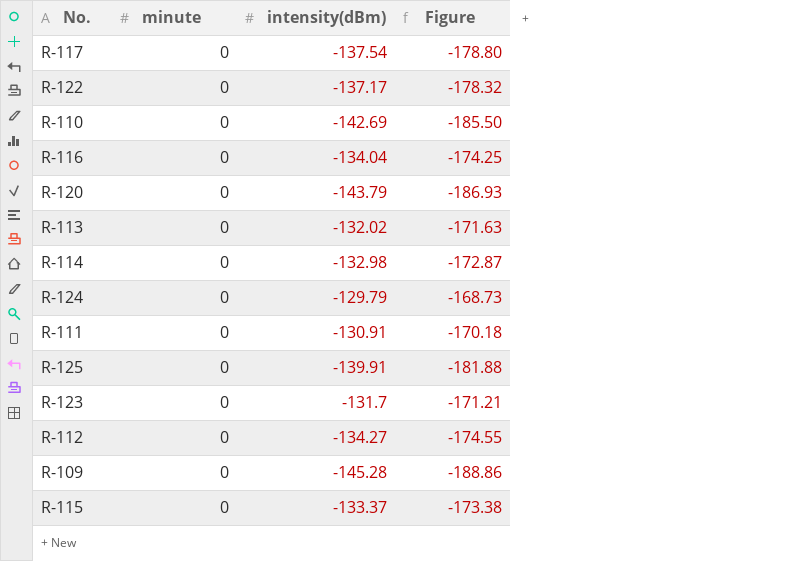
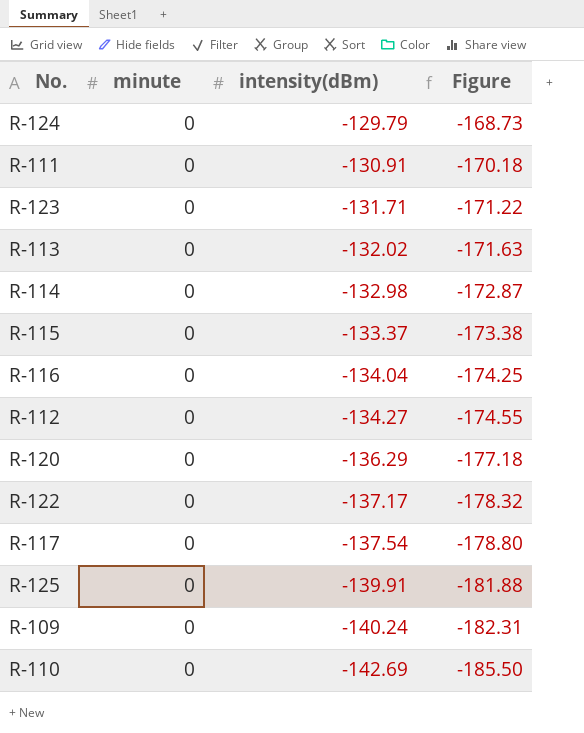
row order: none -> intensity(dBm) descending
R-123 | intensity(dBm): -131.7 -> -131.71
R-123 | Figure: -171.21 -> -171.22
R-120 | intensity(dBm): -143.79 -> -136.29
R-120 | Figure: -186.93 -> -177.18
R-109 | intensity(dBm): -145.28 -> -140.24
R-109 | Figure: -188.86 -> -182.31

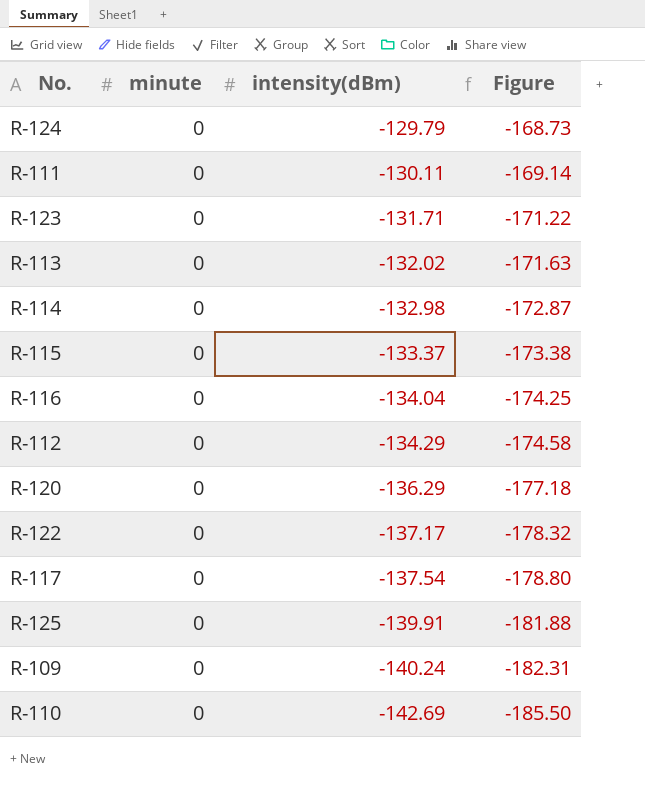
R-111 | intensity(dBm): -130.91 -> -130.11
R-111 | Figure: -170.18 -> -169.14
R-112 | intensity(dBm): -134.27 -> -134.29
R-112 | Figure: -174.55 -> -174.58

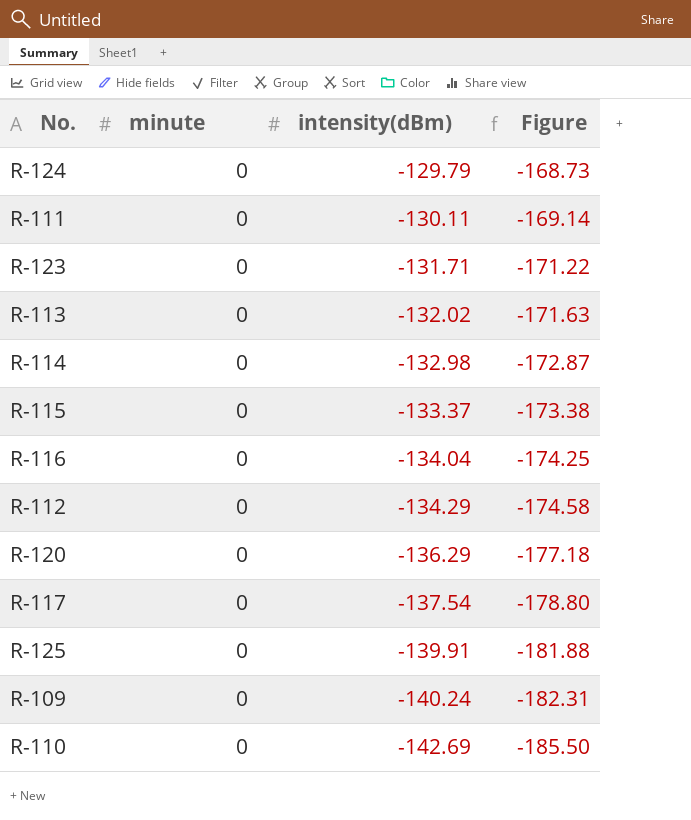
row R-122: 0 | -137.17 | -178.32 -> none

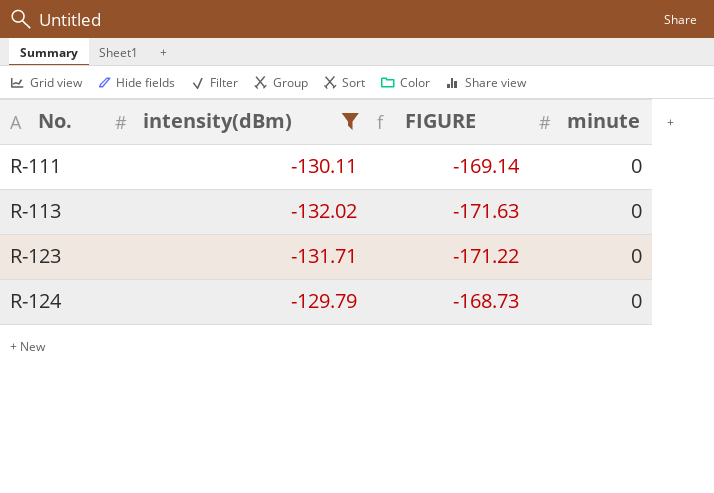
filter: none -> intensity(dBm) >= -132.02
row order: intensity(dBm) descending -> No. ascending
column name: Figure -> FIGURE
column minute | position: 2 -> 4

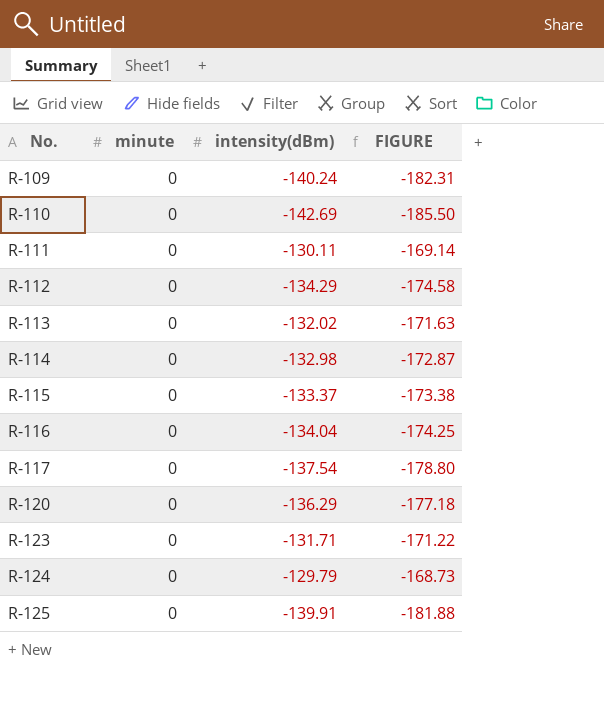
filter: intensity(dBm) >= -132.02 -> none
column minute | position: 4 -> 2

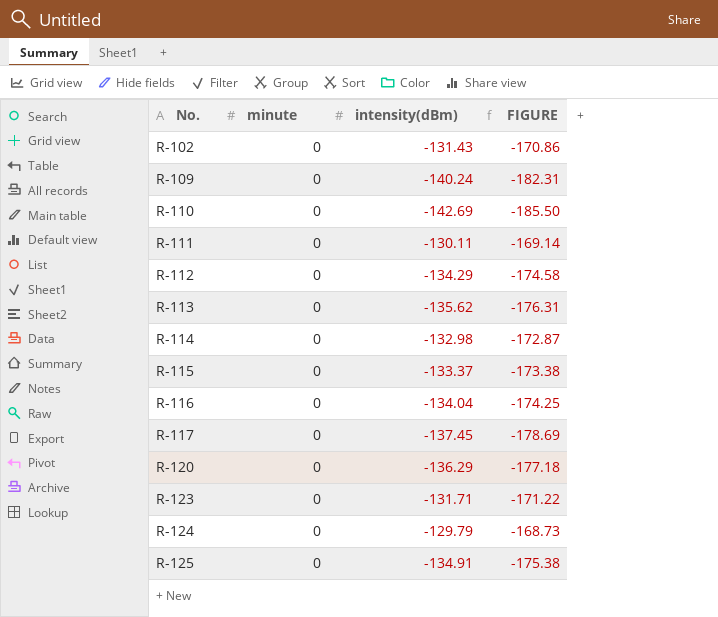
row R-102: none -> 0 | -131.43 | -170.86
R-113 | intensity(dBm): -132.02 -> -135.62
R-113 | FIGURE: -171.63 -> -176.31
R-117 | intensity(dBm): -137.54 -> -137.45
R-117 | FIGURE: -178.80 -> -178.69
R-125 | intensity(dBm): -139.91 -> -134.91
R-125 | FIGURE: -181.88 -> -175.38

